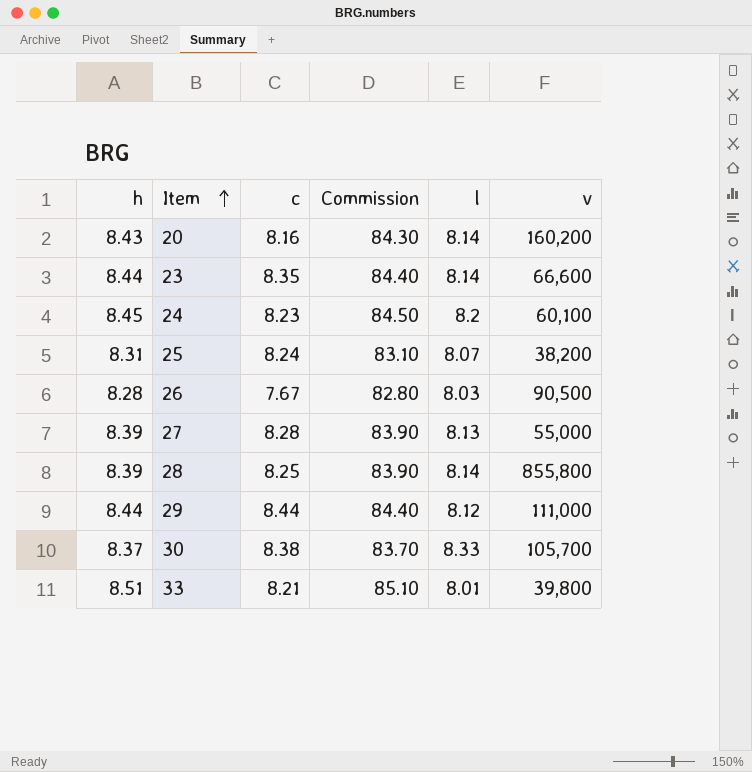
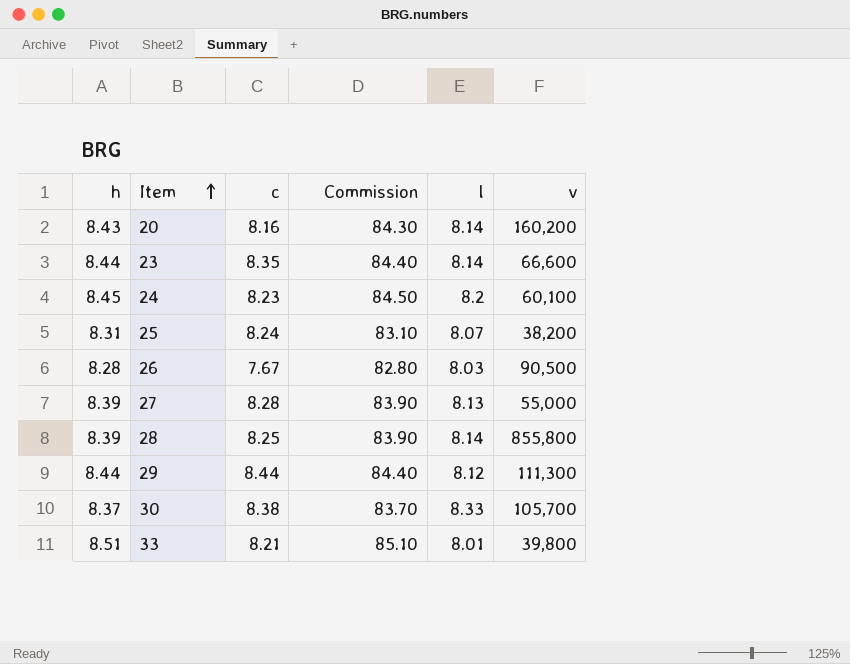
29 | v: 111,000 -> 111,300

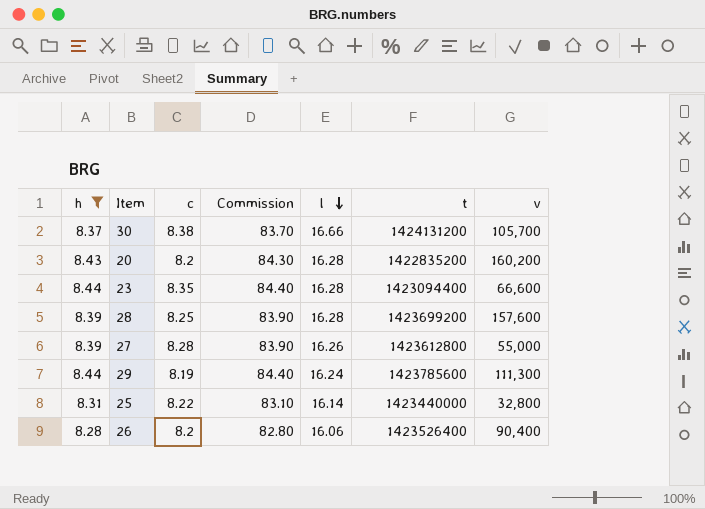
filter: none -> h <= 8.44
row order: Item ascending -> l descending
column t | position: none -> 6
30 | l: 8.33 -> 16.66
20 | c: 8.16 -> 8.2
20 | l: 8.14 -> 16.28
23 | l: 8.14 -> 16.28
28 | l: 8.14 -> 16.28
28 | v: 855,800 -> 157,600
27 | l: 8.13 -> 16.26
29 | c: 8.44 -> 8.19
29 | l: 8.12 -> 16.24
25 | c: 8.24 -> 8.22
25 | l: 8.07 -> 16.14
25 | v: 38,200 -> 32,800
26 | c: 7.67 -> 8.2
26 | l: 8.03 -> 16.06
26 | v: 90,500 -> 90,400

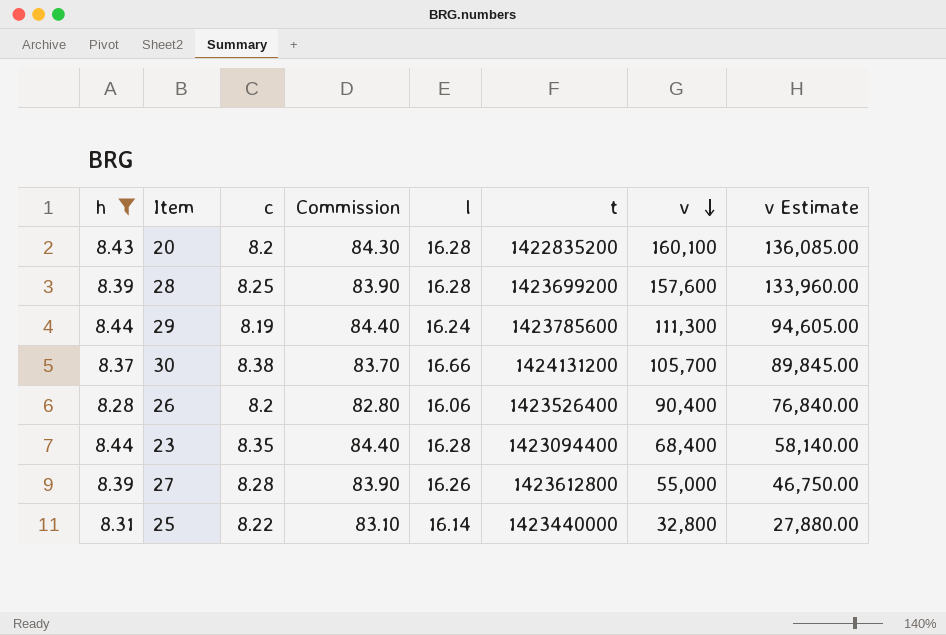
row order: l descending -> v descending
column v Estimate | formula: none -> [v] * 0.85
20 | v: 160,200 -> 160,100
23 | v: 66,600 -> 68,400

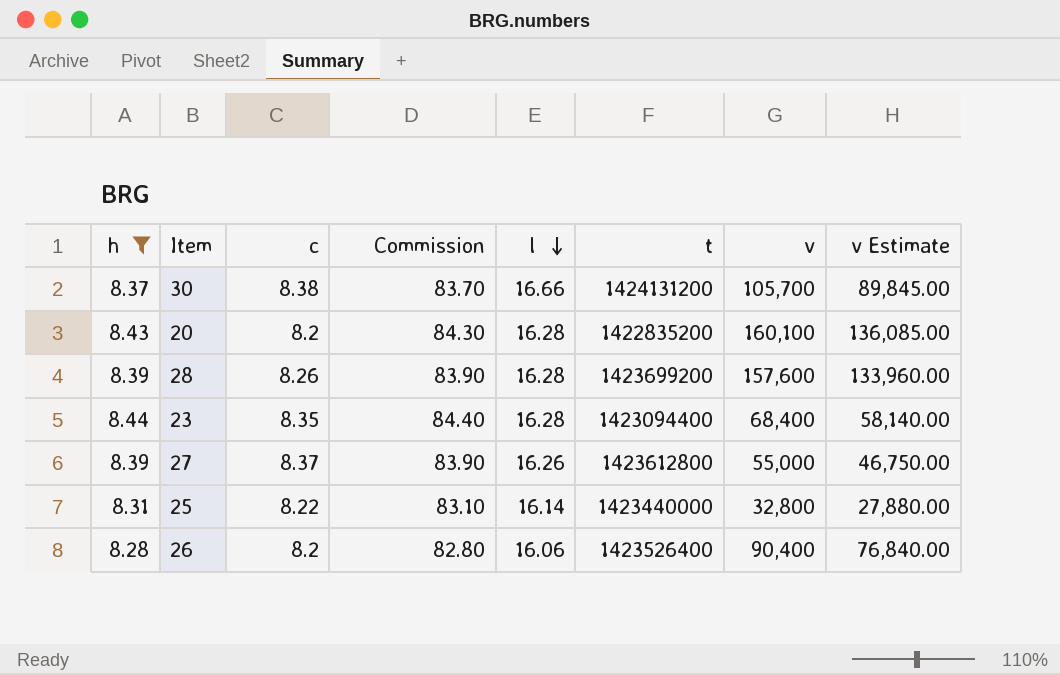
row order: v descending -> l descending
row 29: 8.44 | 8.19 | 84.40 | 16.24 | 1423785600 | 111,300 | 94,605.00 -> none
28 | c: 8.25 -> 8.26
27 | c: 8.28 -> 8.37

